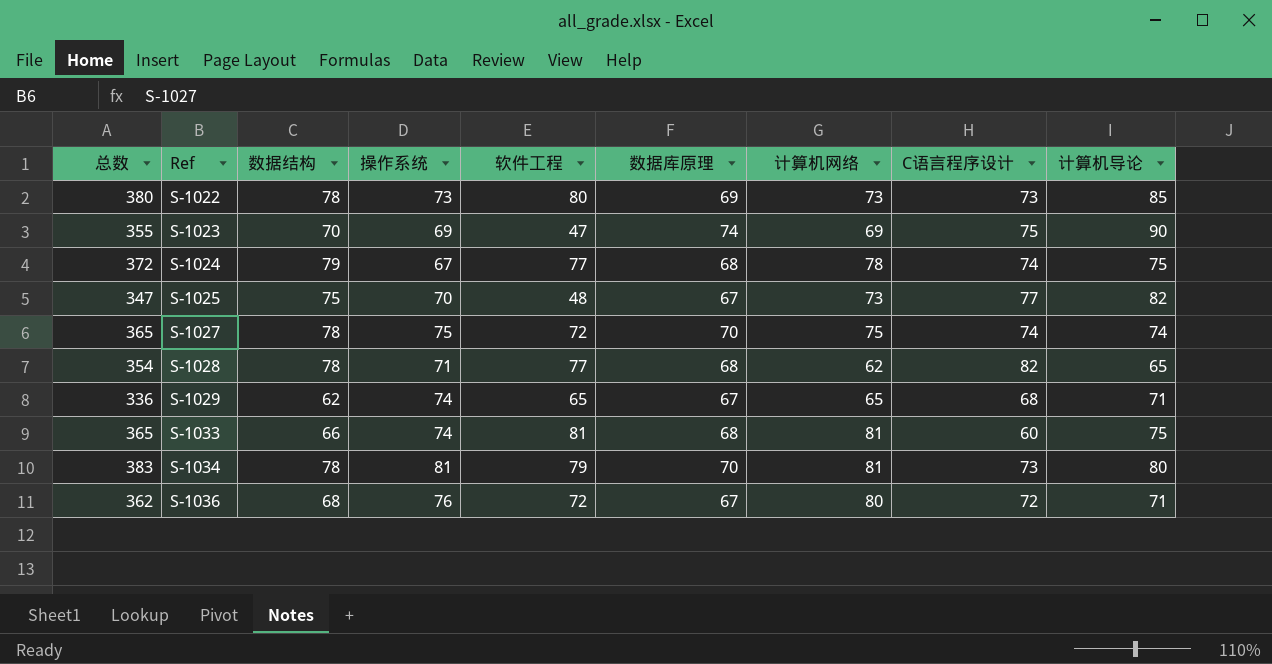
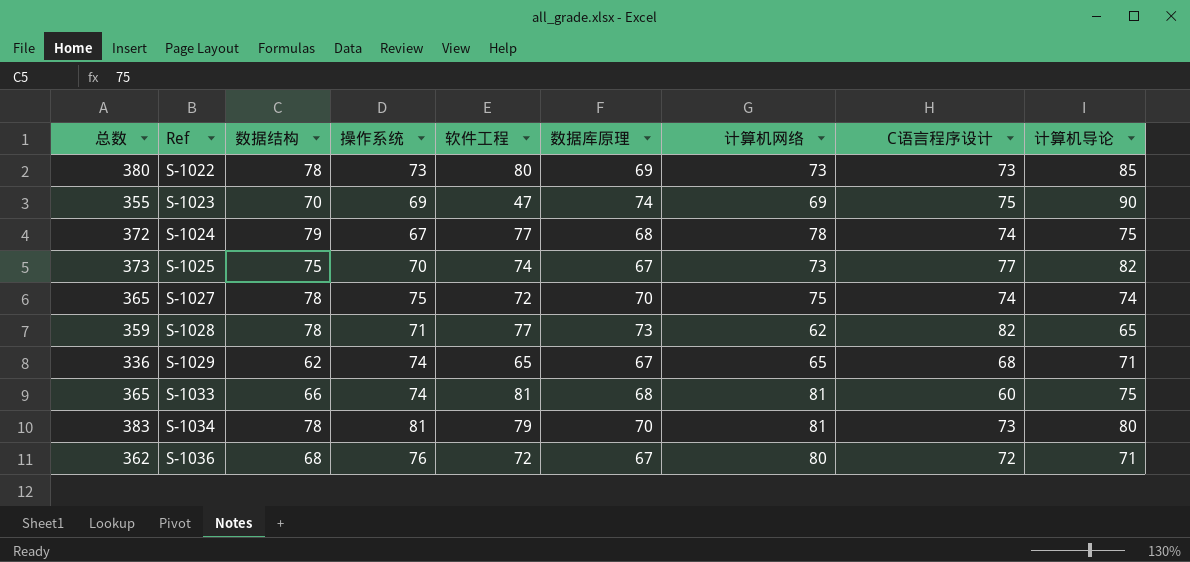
S-1025 | 总数: 347 -> 373
S-1025 | 软件工程: 48 -> 74
S-1028 | 总数: 354 -> 359
S-1028 | 数据库原理: 68 -> 73

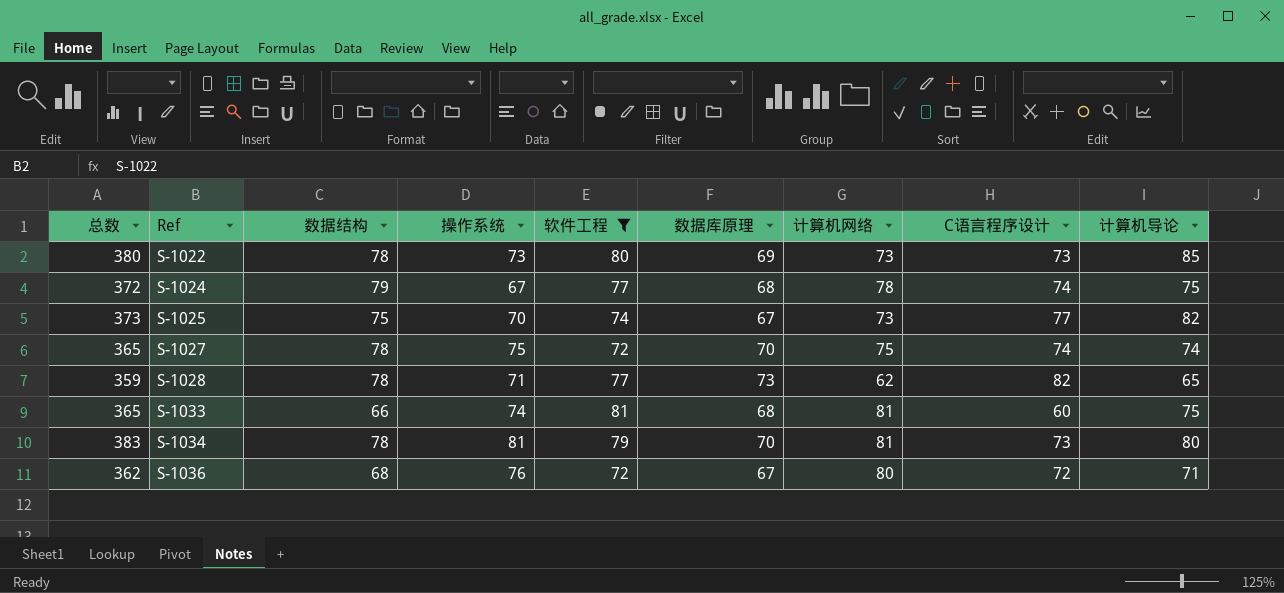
filter: none -> 软件工程 >= 72

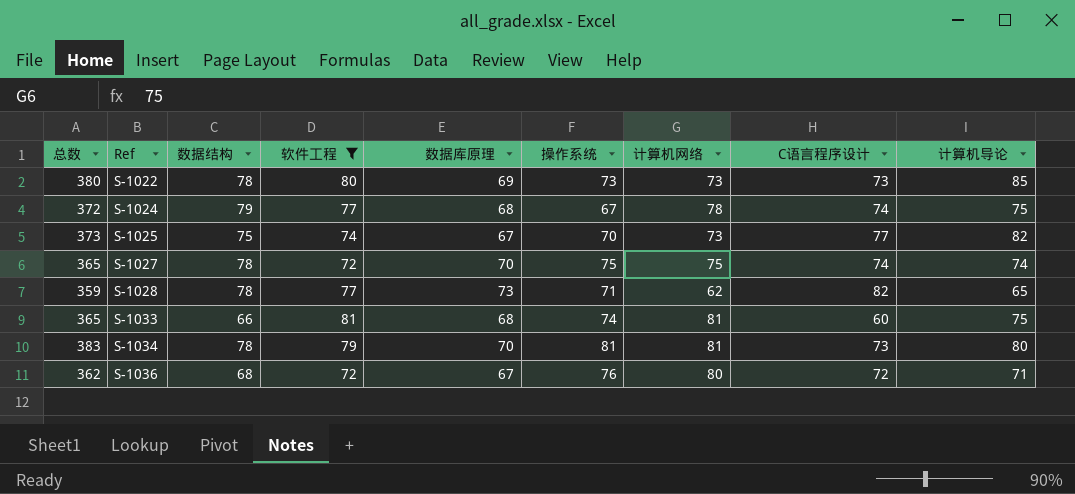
column 操作系统 | position: 4 -> 6

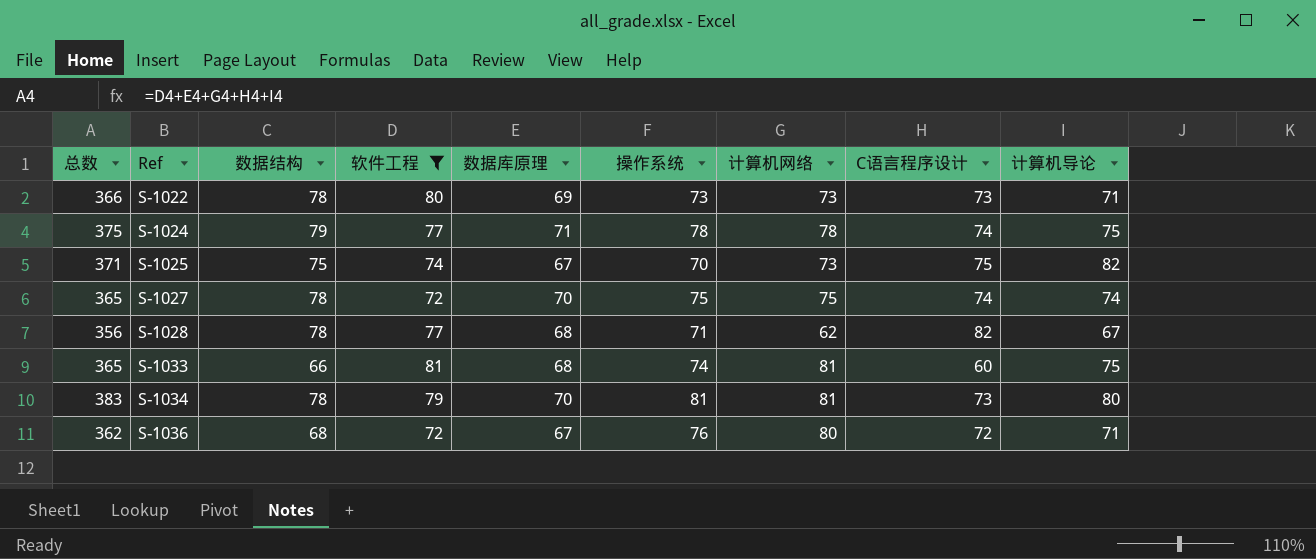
S-1022 | 总数: 380 -> 366
S-1022 | 计算机导论: 85 -> 71
S-1024 | 总数: 372 -> 375
S-1024 | 数据库原理: 68 -> 71
S-1024 | 操作系统: 67 -> 78
S-1025 | 总数: 373 -> 371
S-1025 | C语言程序设计: 77 -> 75
S-1028 | 总数: 359 -> 356
S-1028 | 数据库原理: 73 -> 68
S-1028 | 计算机导论: 65 -> 67

